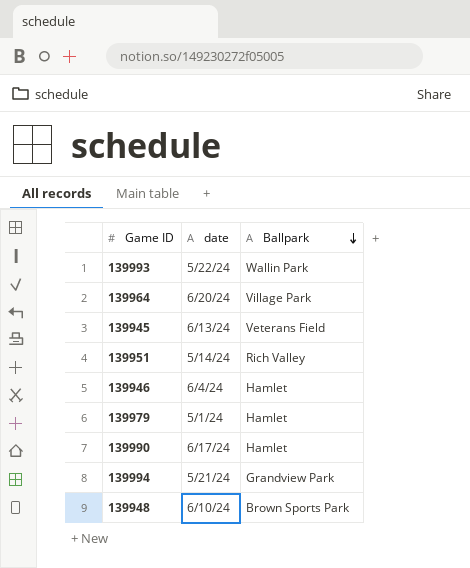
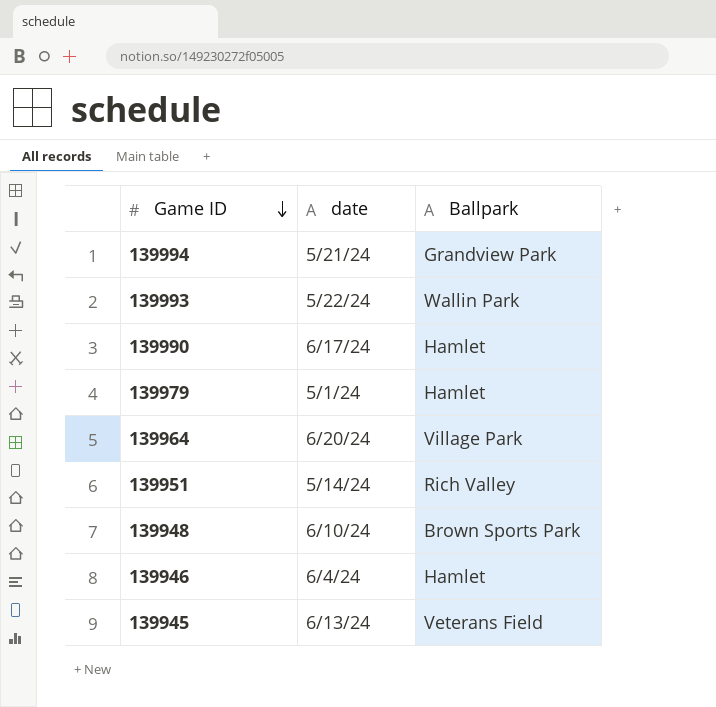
row order: Ballpark descending -> Game ID descending

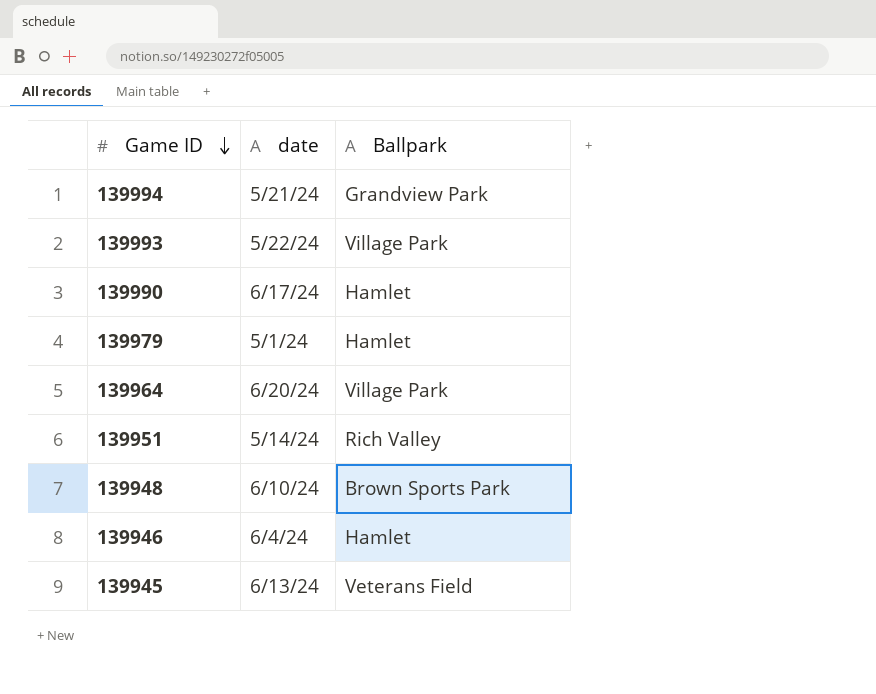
139993 | Ballpark: Wallin Park -> Village Park

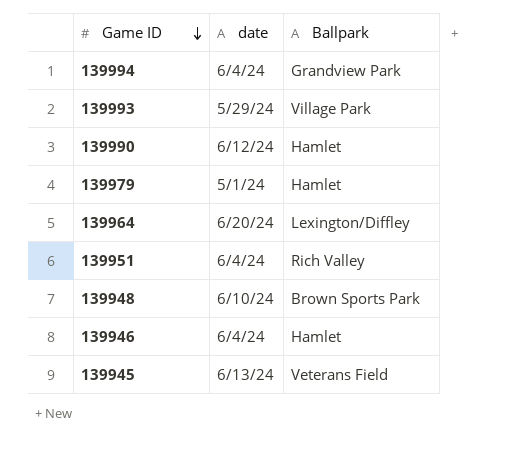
139994 | date: 5/21/24 -> 6/4/24
139993 | date: 5/22/24 -> 5/29/24
139990 | date: 6/17/24 -> 6/12/24
139964 | Ballpark: Village Park -> Lexington/Diffley
139951 | date: 5/14/24 -> 6/4/24

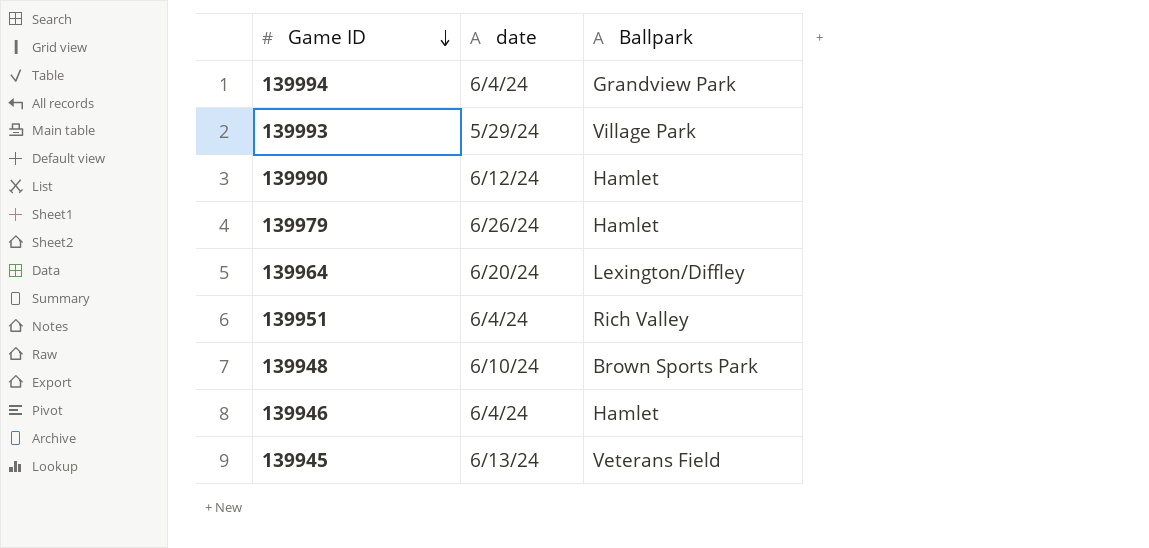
139979 | date: 5/1/24 -> 6/26/24

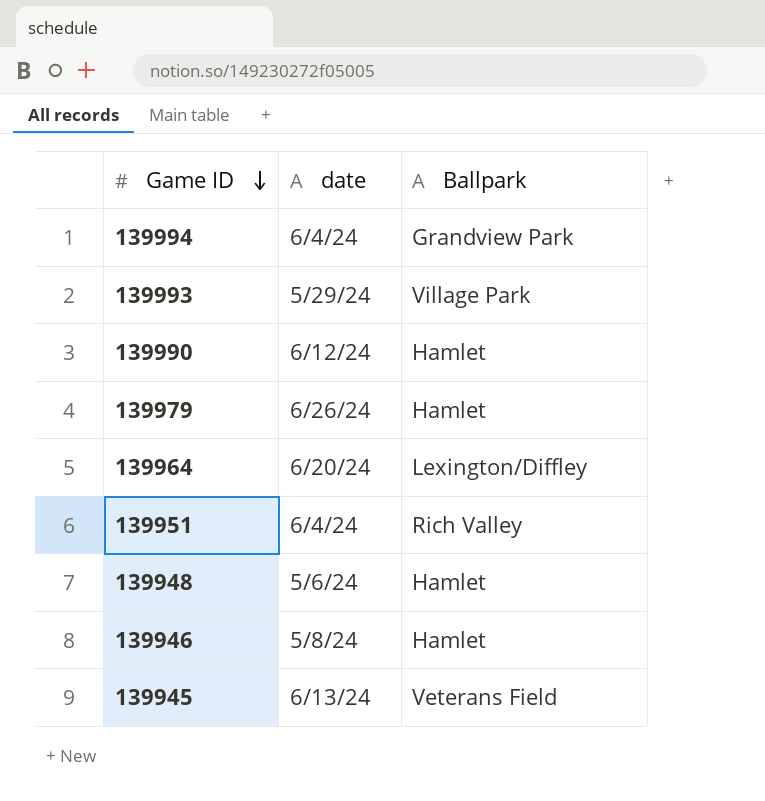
139948 | date: 6/10/24 -> 5/6/24
139948 | Ballpark: Brown Sports Park -> Hamlet
139946 | date: 6/4/24 -> 5/8/24

